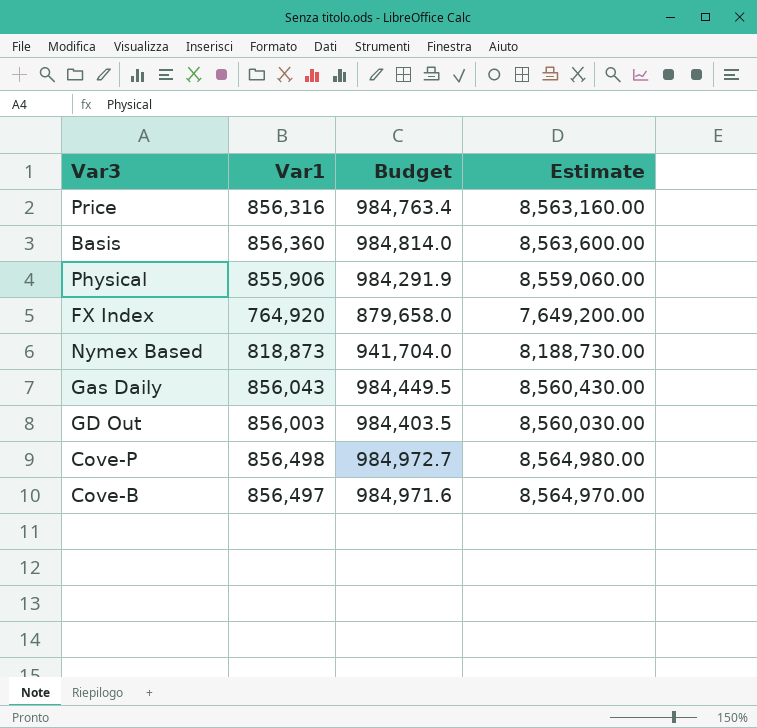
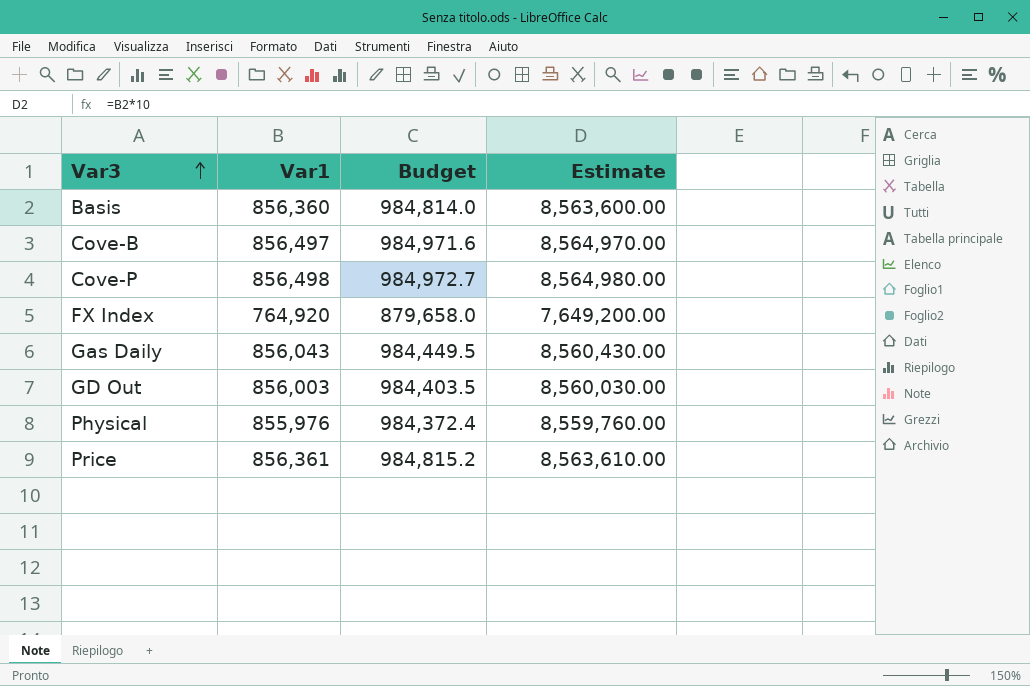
row order: none -> Var3 ascending
row Nymex Based: 818,873 | 941,704.0 | 8,188,730.00 -> none
Physical | Var1: 855,906 -> 855,976
Physical | Budget: 984,291.9 -> 984,372.4
Physical | Estimate: 8,559,060.00 -> 8,559,760.00
Price | Var1: 856,316 -> 856,361
Price | Budget: 984,763.4 -> 984,815.2
Price | Estimate: 8,563,160.00 -> 8,563,610.00

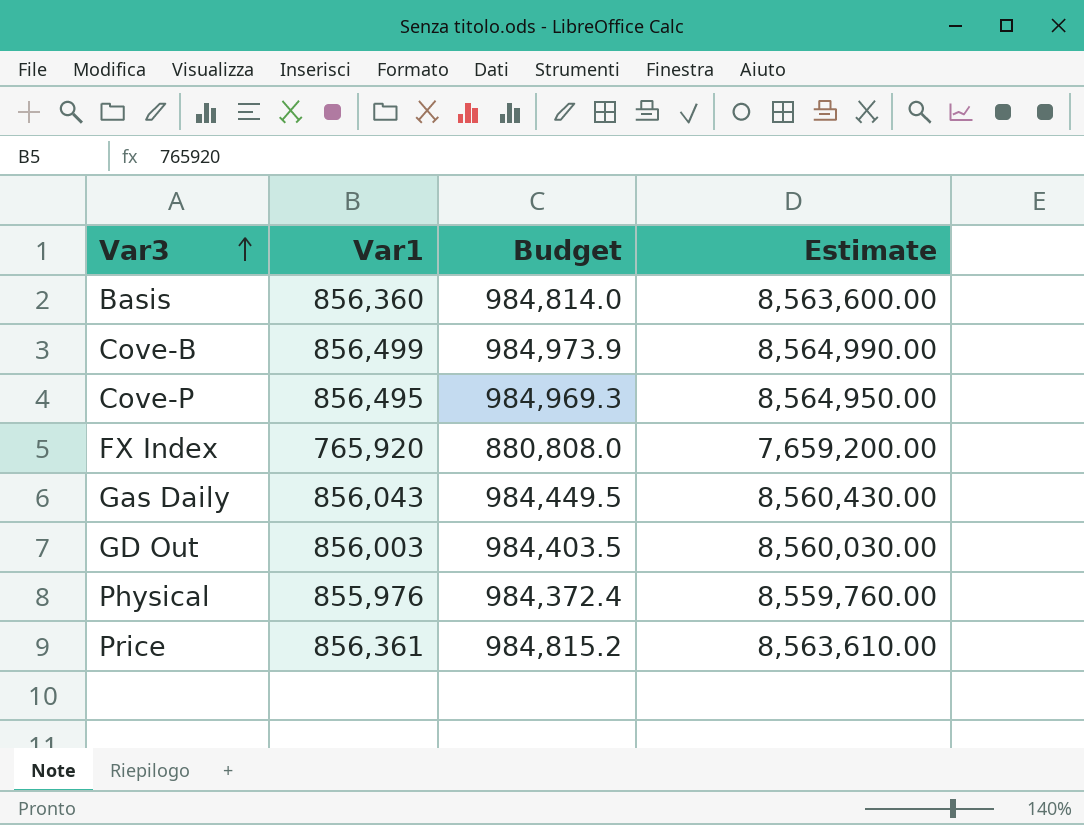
Cove-B | Var1: 856,497 -> 856,499
Cove-B | Budget: 984,971.6 -> 984,973.9
Cove-B | Estimate: 8,564,970.00 -> 8,564,990.00
Cove-P | Var1: 856,498 -> 856,495
Cove-P | Budget: 984,972.7 -> 984,969.3
Cove-P | Estimate: 8,564,980.00 -> 8,564,950.00
FX Index | Var1: 764,920 -> 765,920
FX Index | Budget: 879,658.0 -> 880,808.0
FX Index | Estimate: 7,649,200.00 -> 7,659,200.00

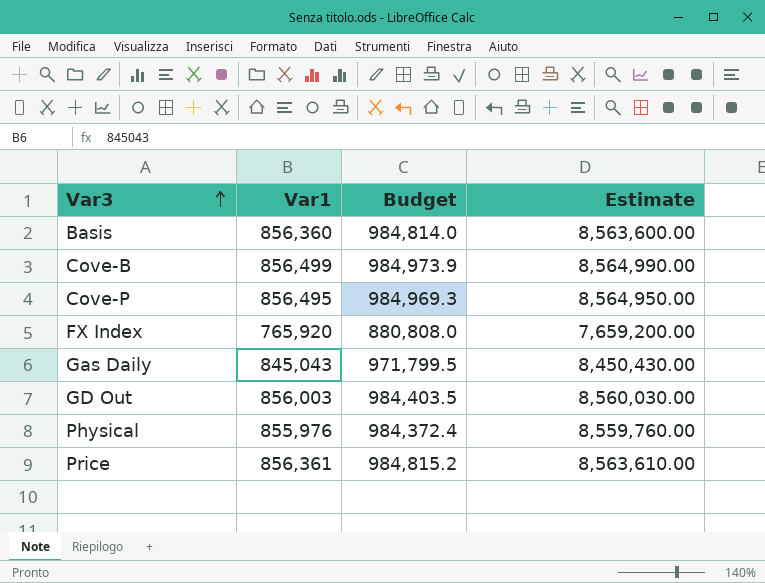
Gas Daily | Var1: 856,043 -> 845,043
Gas Daily | Budget: 984,449.5 -> 971,799.5
Gas Daily | Estimate: 8,560,430.00 -> 8,450,430.00

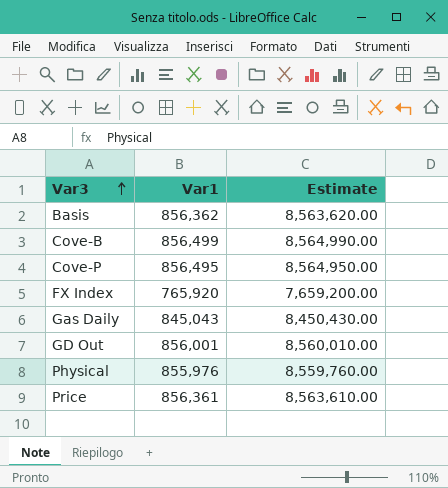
column Budget | formula: [Var1] * 1.15 -> none
Basis | Var1: 856,360 -> 856,362
Basis | Estimate: 8,563,600.00 -> 8,563,620.00
GD Out | Var1: 856,003 -> 856,001
GD Out | Estimate: 8,560,030.00 -> 8,560,010.00

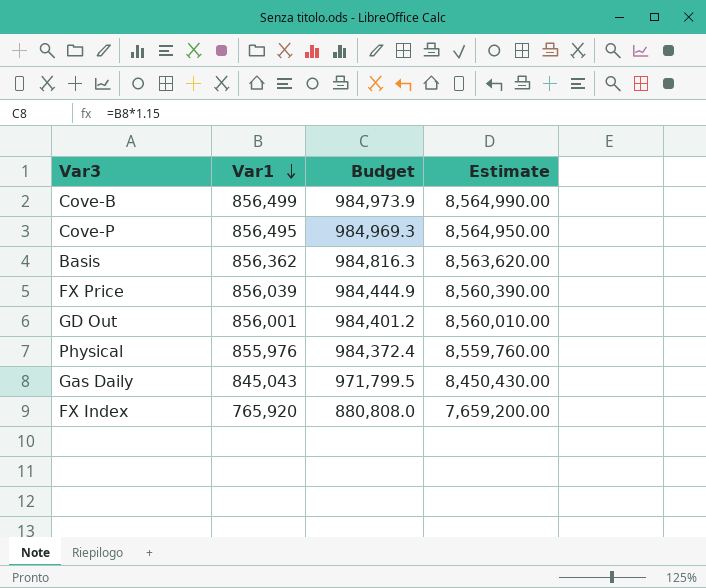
row order: Var3 ascending -> Var1 descending
column Budget | formula: none -> [Var1] * 1.15
row Price: 856,361 | 8,563,610.00 -> none
row FX Price: none -> 856,039 | 984,444.9 | 8,560,390.00

